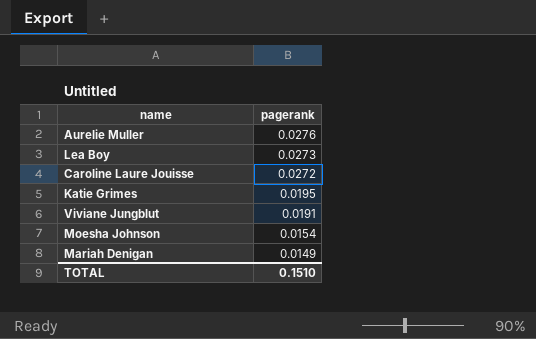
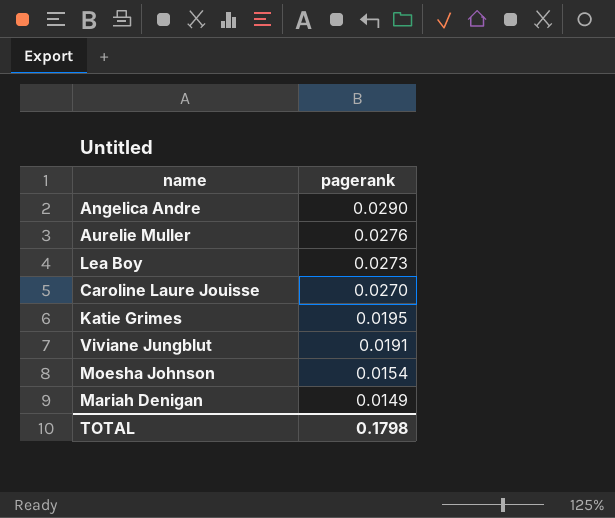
row Angelica Andre: none -> 0.0290
Caroline Laure Jouisse | pagerank: 0.0272 -> 0.0270
TOTAL | pagerank: 0.1510 -> 0.1798

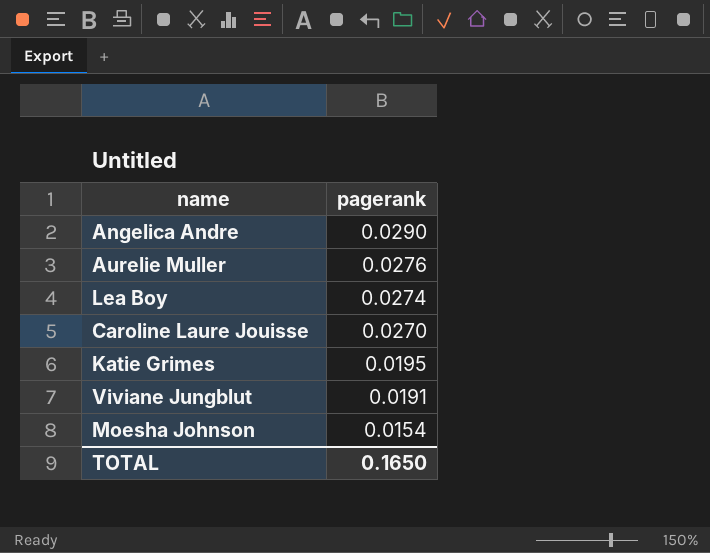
row Mariah Denigan: 0.0149 -> none
Lea Boy | pagerank: 0.0273 -> 0.0274
TOTAL | pagerank: 0.1798 -> 0.1650

